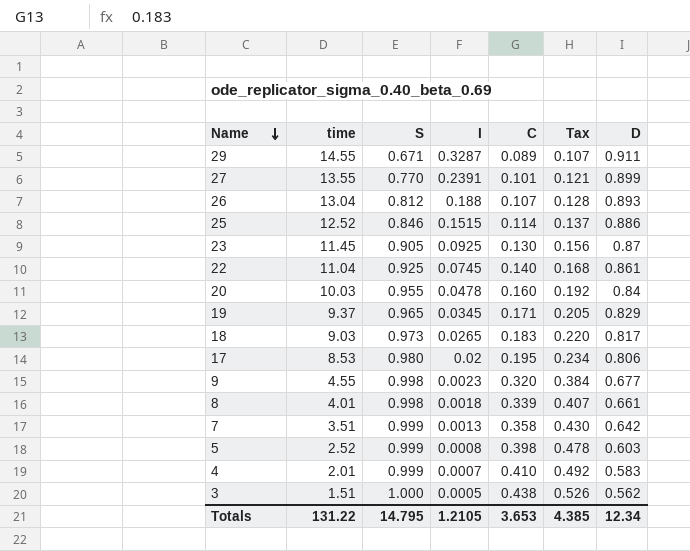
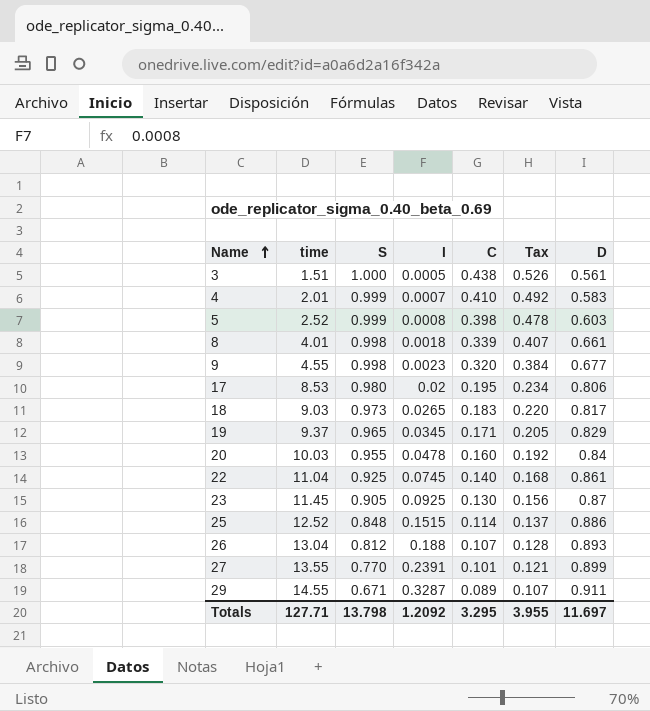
row order: Name descending -> Name ascending
row 7: 3.51 | 0.999 | 0.0013 | 0.358 | 0.430 | 0.642 -> none
3 | D: 0.562 -> 0.561
25 | S: 0.846 -> 0.848
Totals | time: 131.22 -> 127.71
Totals | S: 14.795 -> 13.798
Totals | I: 1.2105 -> 1.2092
Totals | C: 3.653 -> 3.295
Totals | Tax: 4.385 -> 3.955
Totals | D: 12.34 -> 11.697

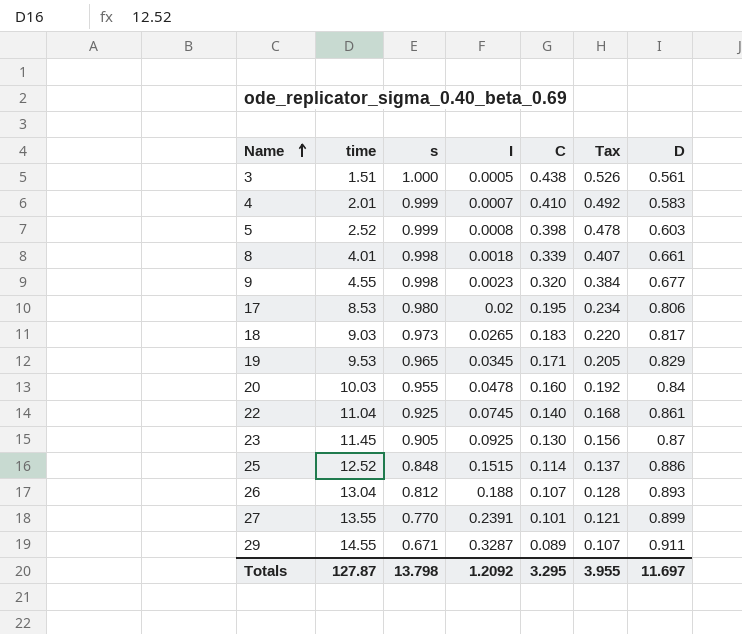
column name: S -> s
19 | time: 9.37 -> 9.53
Totals | time: 127.71 -> 127.87

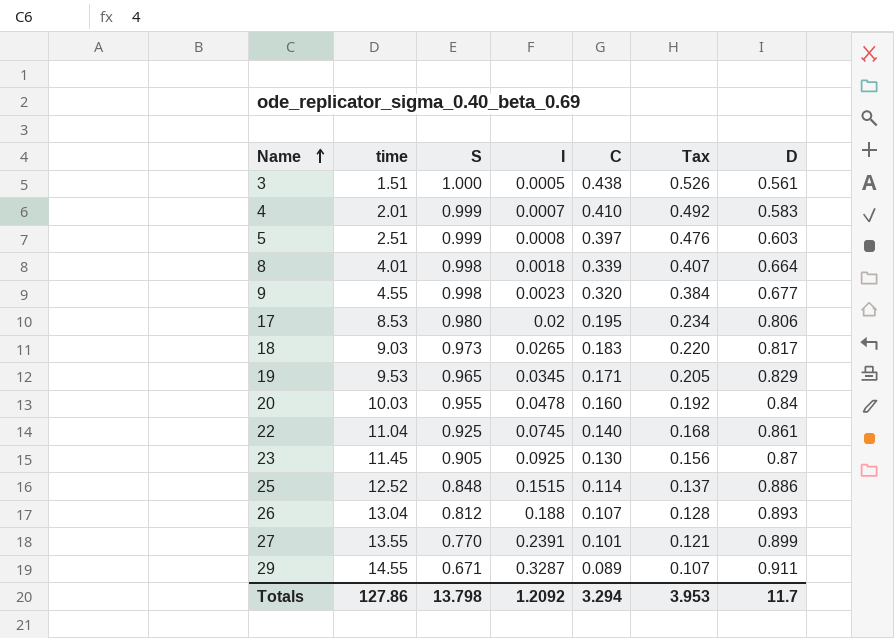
column name: s -> S
5 | time: 2.52 -> 2.51
5 | C: 0.398 -> 0.397
5 | Tax: 0.478 -> 0.476
8 | D: 0.661 -> 0.664
Totals | time: 127.87 -> 127.86
Totals | C: 3.295 -> 3.294
Totals | Tax: 3.955 -> 3.953
Totals | D: 11.697 -> 11.7

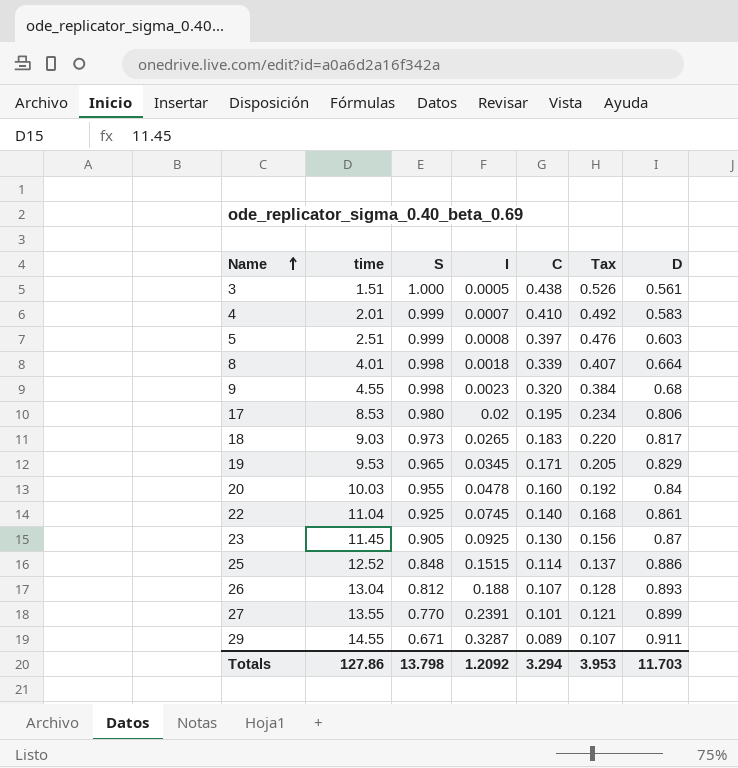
9 | D: 0.677 -> 0.68
Totals | D: 11.7 -> 11.703

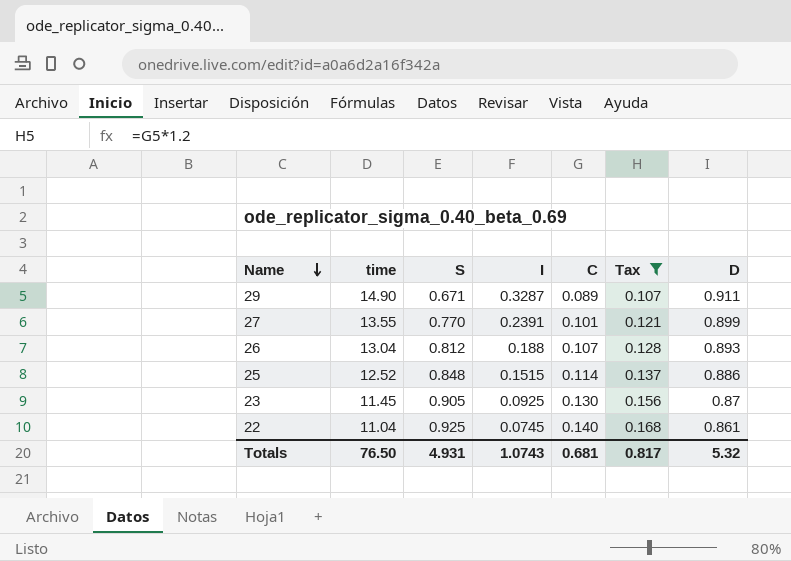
filter: none -> Tax <= 0.168
row order: Name ascending -> Name descending
29 | time: 14.55 -> 14.90
Totals | time: 127.86 -> 76.50
Totals | S: 13.798 -> 4.931
Totals | I: 1.2092 -> 1.0743
Totals | C: 3.294 -> 0.681
Totals | Tax: 3.953 -> 0.817
Totals | D: 11.703 -> 5.32

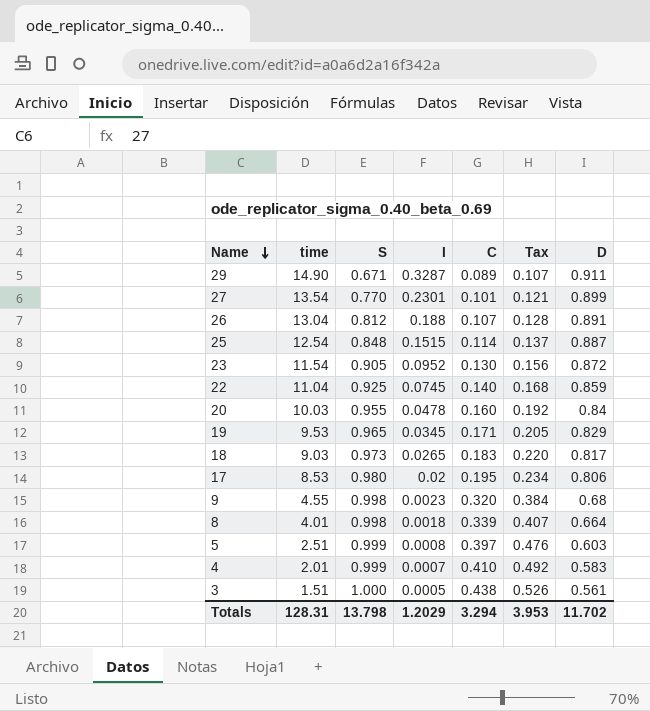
filter: Tax <= 0.168 -> none
27 | time: 13.55 -> 13.54
27 | I: 0.2391 -> 0.2301
26 | D: 0.893 -> 0.891
25 | time: 12.52 -> 12.54
25 | D: 0.886 -> 0.887
23 | time: 11.45 -> 11.54
23 | I: 0.0925 -> 0.0952
23 | D: 0.87 -> 0.872
22 | D: 0.861 -> 0.859
Totals | time: 76.50 -> 128.31
Totals | S: 4.931 -> 13.798
Totals | I: 1.0743 -> 1.2029
Totals | C: 0.681 -> 3.294
Totals | Tax: 0.817 -> 3.953
Totals | D: 5.32 -> 11.702

